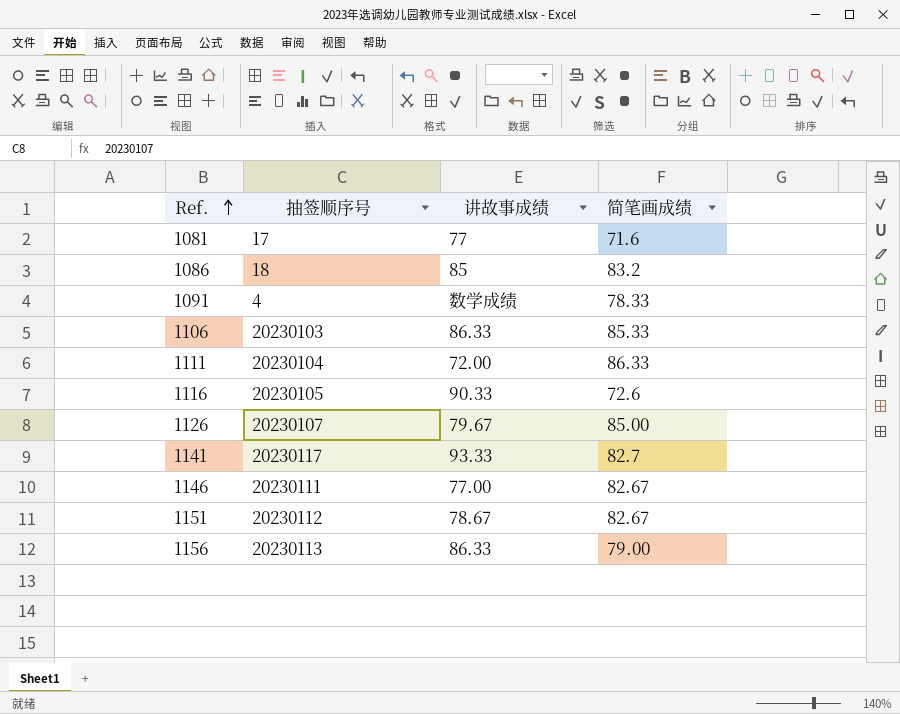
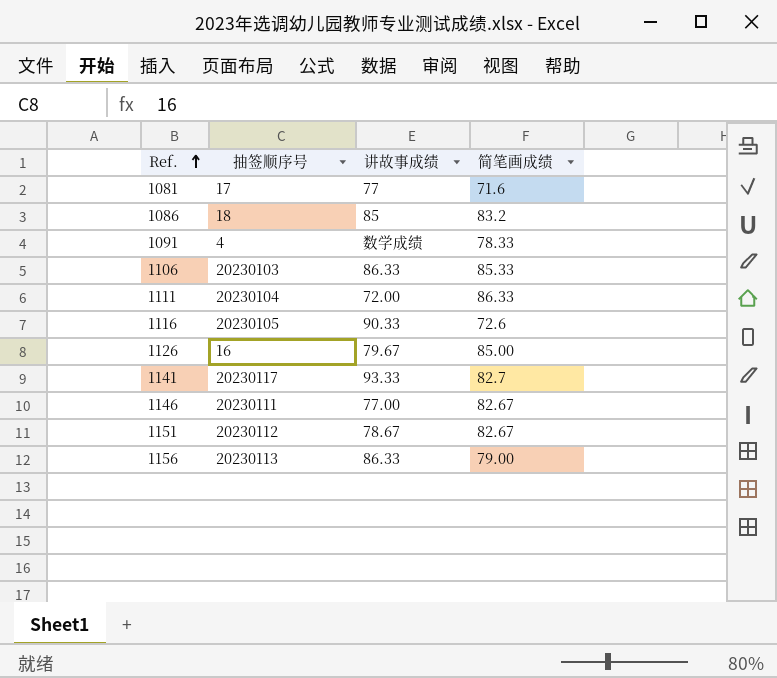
1126 | 抽签顺序号: 20230107 -> 16

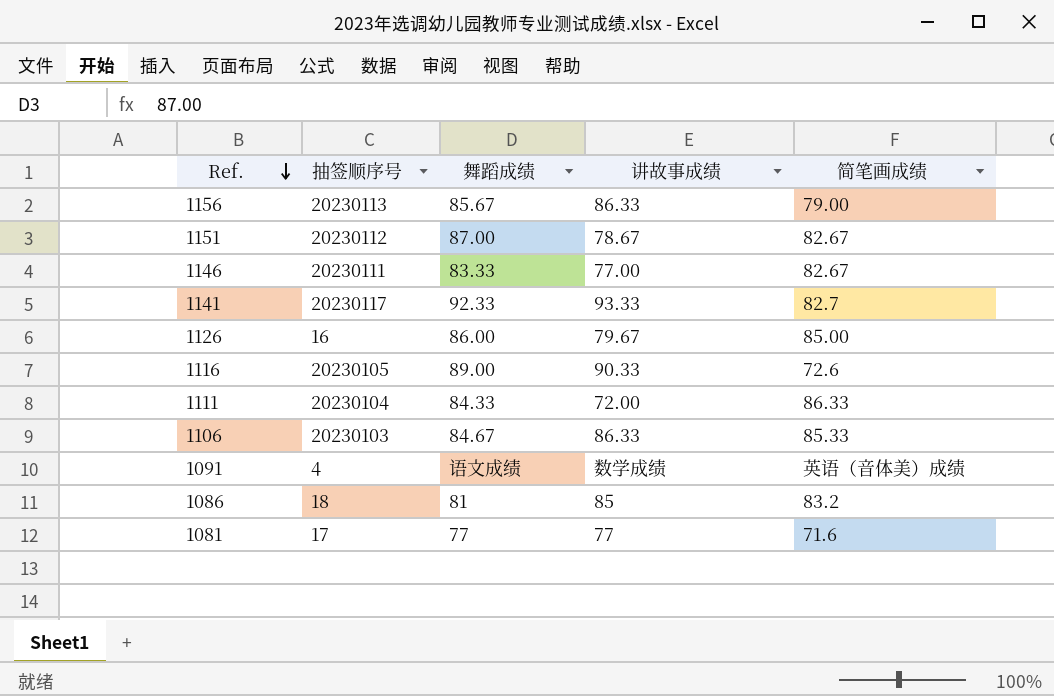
row order: Ref. ascending -> Ref. descending
column 舞蹈成绩 | position: none -> 3
1091 | 简笔画成绩: 78.33 -> 英语（音体美）成绩

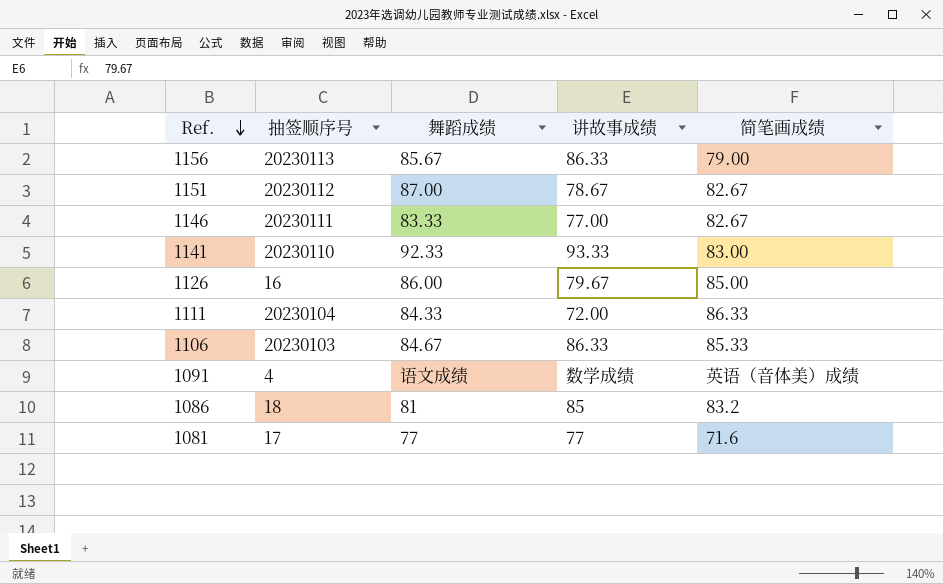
row 1116: 20230105 | 89.00 | 90.33 | 72.6 -> none
1141 | 抽签顺序号: 20230117 -> 20230110
1141 | 简笔画成绩: 82.7 -> 83.00

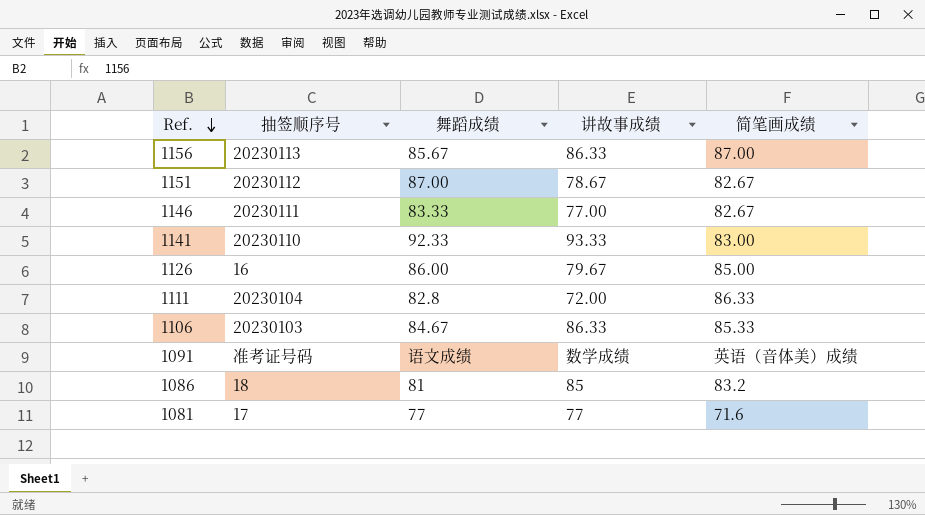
1156 | 简笔画成绩: 79.00 -> 87.00
1111 | 舞蹈成绩: 84.33 -> 82.8
1091 | 抽签顺序号: 4 -> 准考证号码

